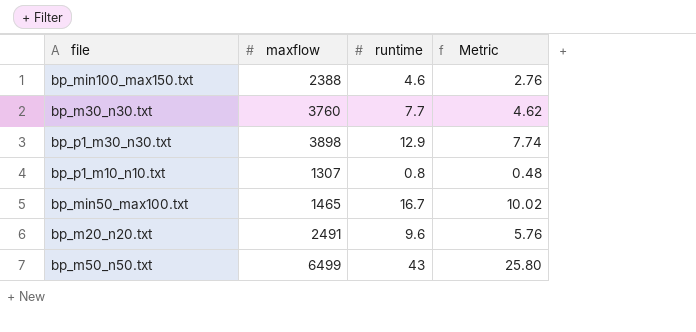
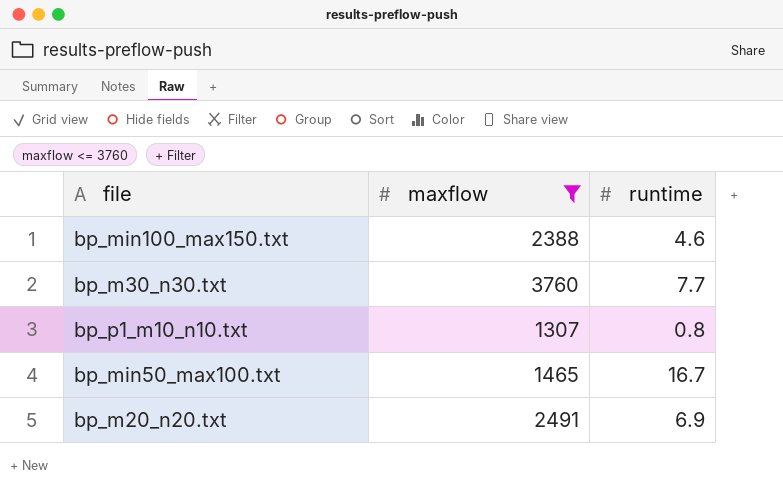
filter: none -> maxflow <= 3760
column Metric | formula: [runtime] * 0.6 -> none
bp_m20_n20.txt | runtime: 9.6 -> 6.9

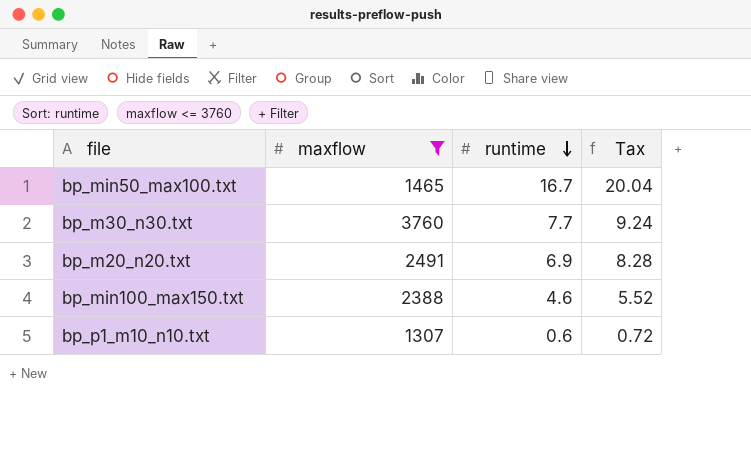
row order: none -> runtime descending
column Tax | formula: none -> [runtime] * 1.2
bp_p1_m10_n10.txt | runtime: 0.8 -> 0.6

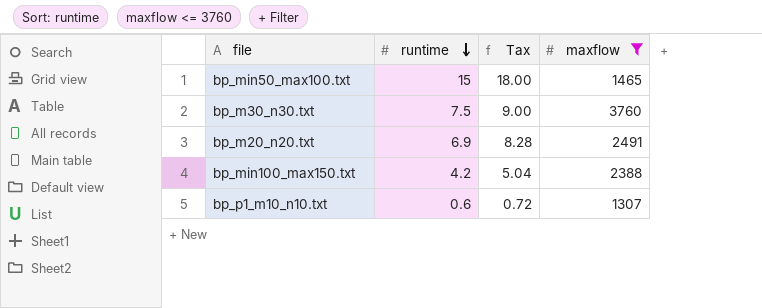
column maxflow | position: 2 -> 4
bp_min50_max100.txt | runtime: 16.7 -> 15
bp_min50_max100.txt | Tax: 20.04 -> 18.00
bp_m30_n30.txt | runtime: 7.7 -> 7.5
bp_m30_n30.txt | Tax: 9.24 -> 9.00
bp_min100_max150.txt | runtime: 4.6 -> 4.2
bp_min100_max150.txt | Tax: 5.52 -> 5.04

